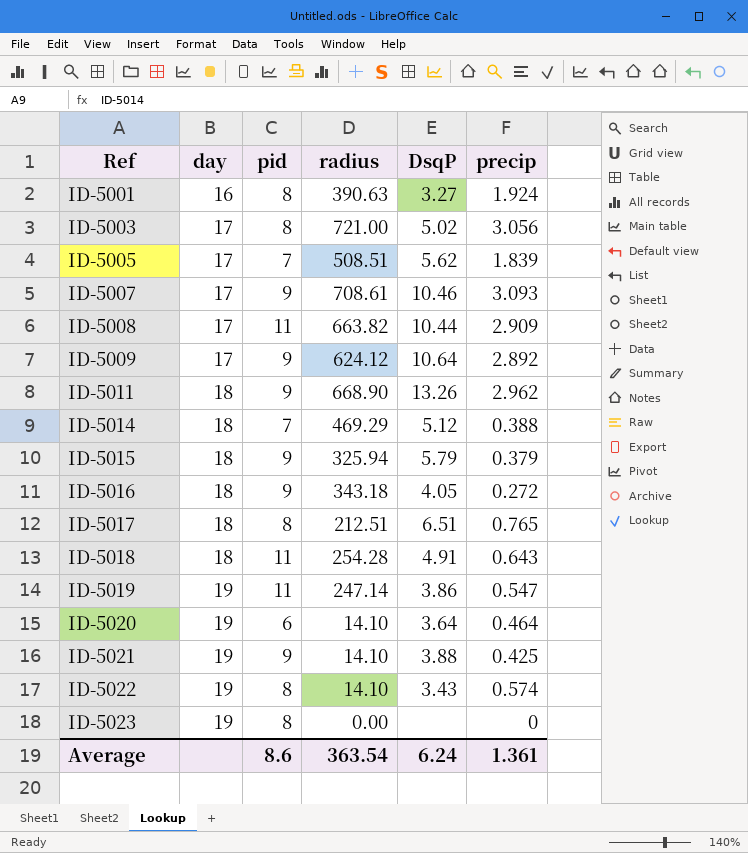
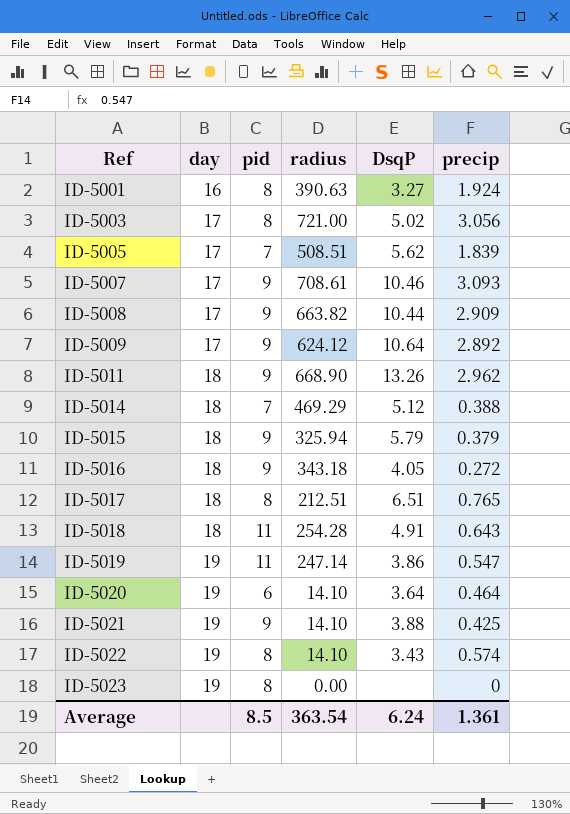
ID-5008 | pid: 11 -> 9
Average | pid: 8.6 -> 8.5

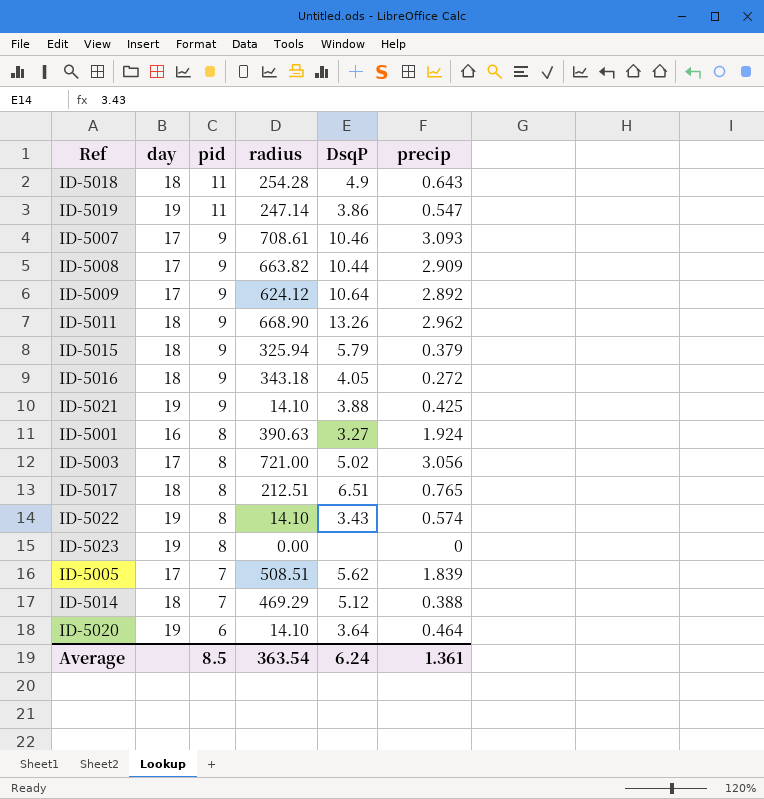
row order: Ref ascending -> pid descending
ID-5018 | DsqP: 4.91 -> 4.9

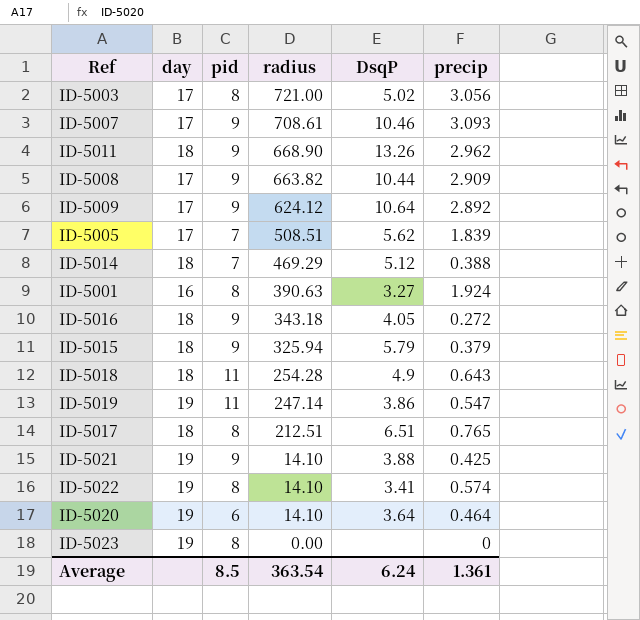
row order: pid descending -> radius descending
ID-5022 | DsqP: 3.43 -> 3.41

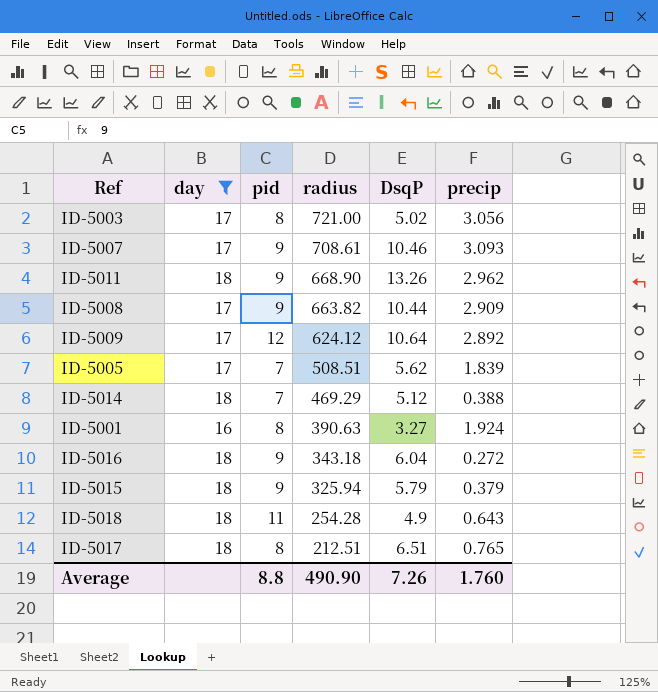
filter: none -> day != 19
ID-5009 | pid: 9 -> 12
ID-5016 | DsqP: 4.05 -> 6.04
Average | pid: 8.5 -> 8.8
Average | radius: 363.54 -> 490.90
Average | DsqP: 6.24 -> 7.26
Average | precip: 1.361 -> 1.760

